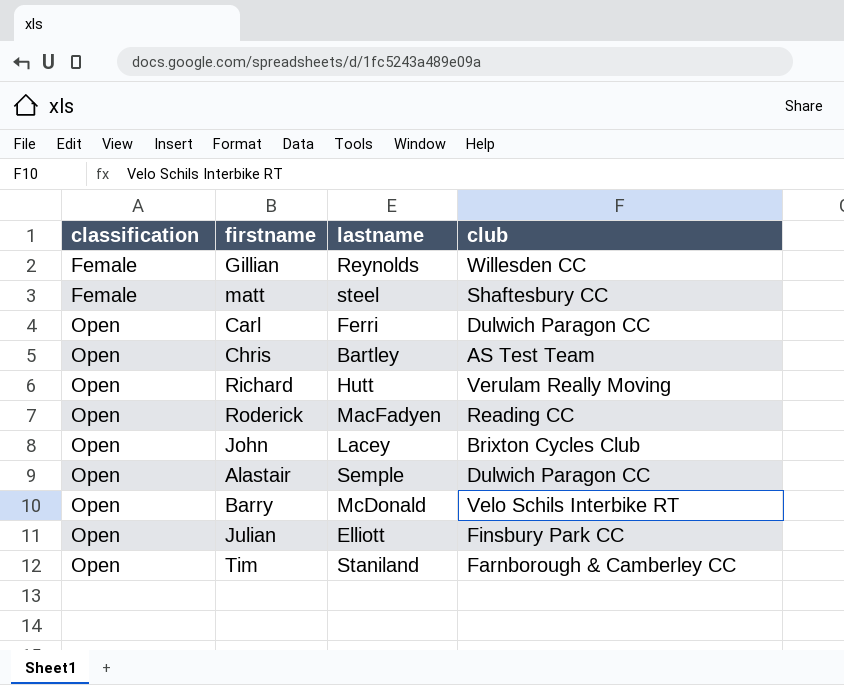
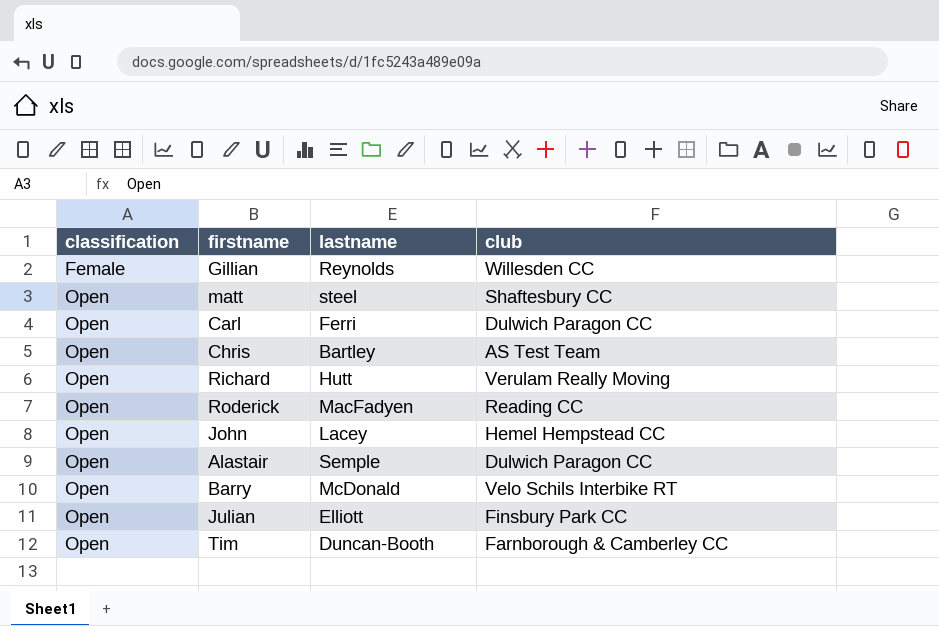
matt | classification: Female -> Open
John | club: Brixton Cycles Club -> Hemel Hempstead CC
Tim | lastname: Staniland -> Duncan-Booth

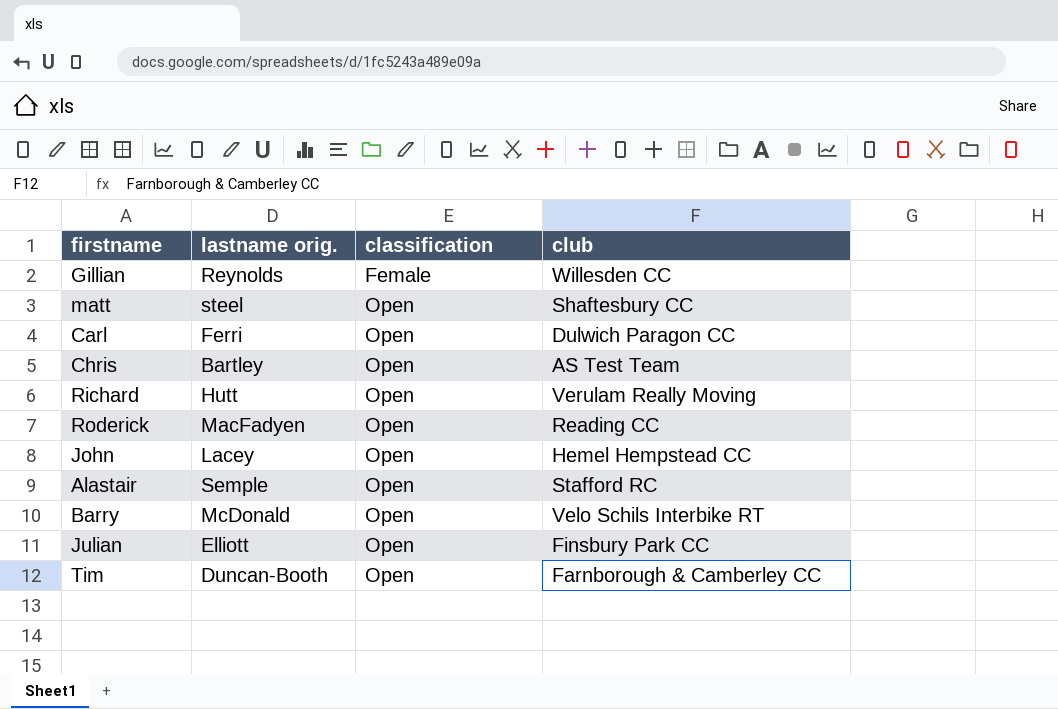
column name: lastname -> lastname orig.
column classification | position: 1 -> 3
Alastair | club: Dulwich Paragon CC -> Stafford RC

